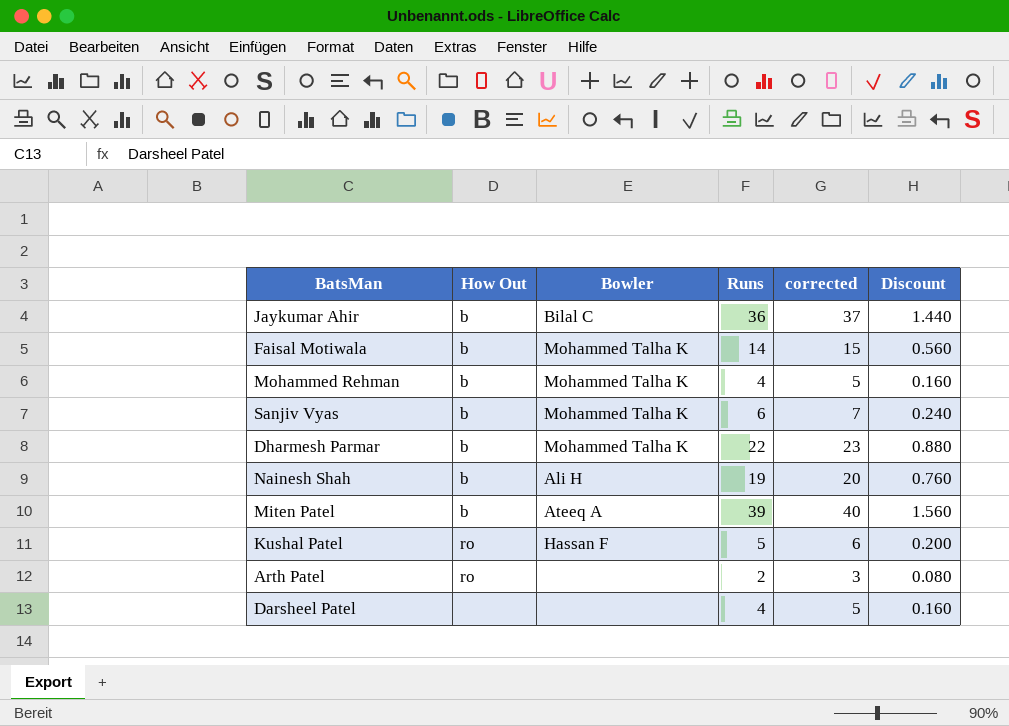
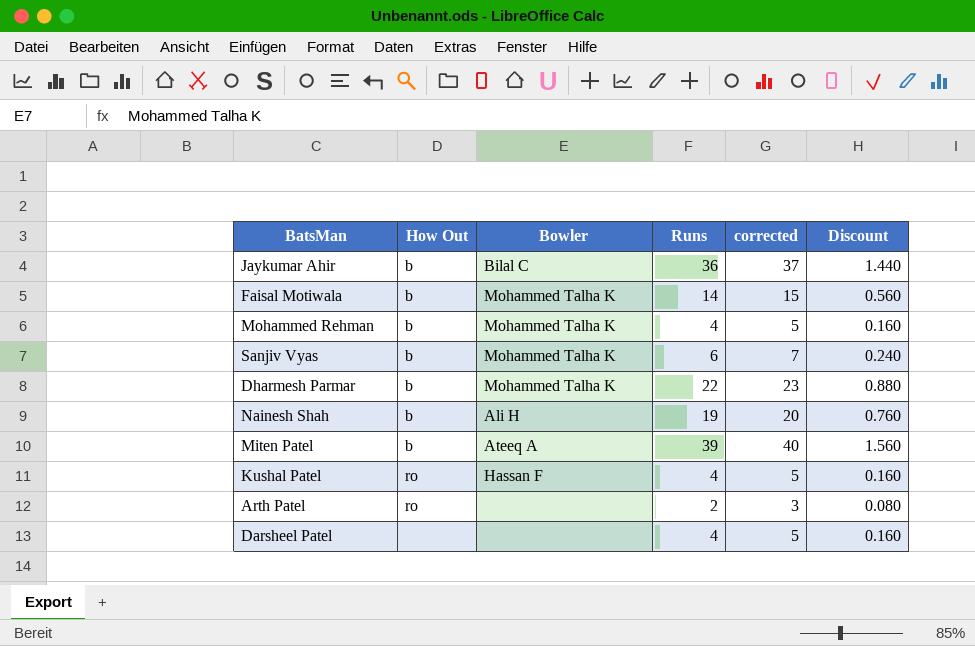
Kushal Patel | Runs: 5 -> 4
Kushal Patel | corrected: 6 -> 5
Kushal Patel | Discount: 0.200 -> 0.160

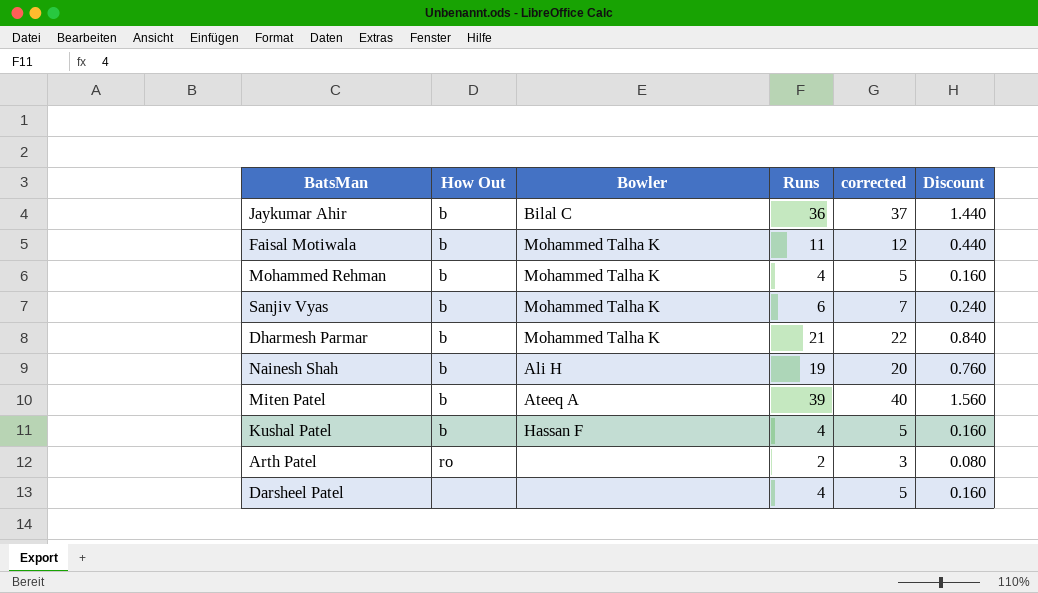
Faisal Motiwala | Runs: 14 -> 11
Faisal Motiwala | corrected: 15 -> 12
Faisal Motiwala | Discount: 0.560 -> 0.440
Dharmesh Parmar | Runs: 22 -> 21
Dharmesh Parmar | corrected: 23 -> 22
Dharmesh Parmar | Discount: 0.880 -> 0.840
Kushal Patel | How Out: ro -> b

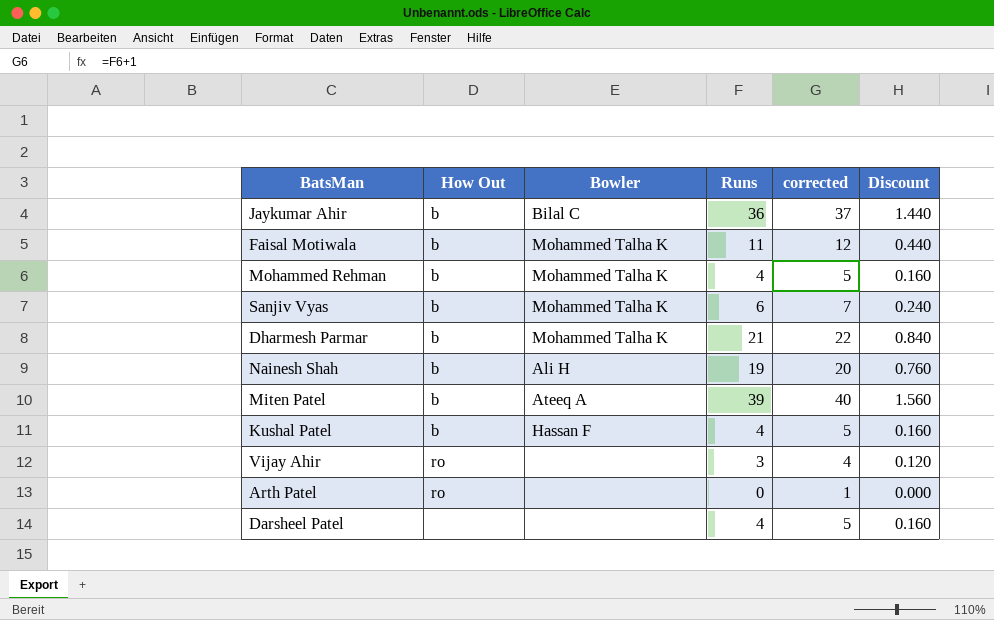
row Vijay Ahir: none -> ro | none | 3 | 4 | 0.120
Arth Patel | Runs: 2 -> 0
Arth Patel | corrected: 3 -> 1
Arth Patel | Discount: 0.080 -> 0.000

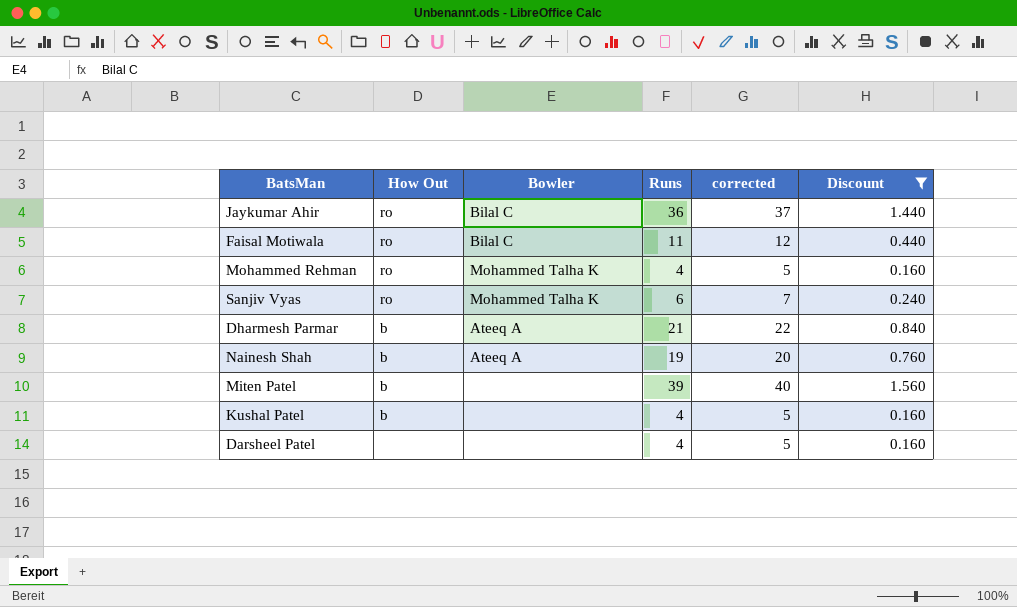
filter: none -> Discount >= 0.160
Jaykumar Ahir | How Out: b -> ro
Faisal Motiwala | How Out: b -> ro
Faisal Motiwala | Bowler: Mohammed Talha K -> Bilal C
Mohammed Rehman | How Out: b -> ro
Sanjiv Vyas | How Out: b -> ro
Dharmesh Parmar | Bowler: Mohammed Talha K -> Ateeq A
Nainesh Shah | Bowler: Ali H -> Ateeq A
Miten Patel | Bowler: Ateeq A -> none
Kushal Patel | Bowler: Hassan F -> none

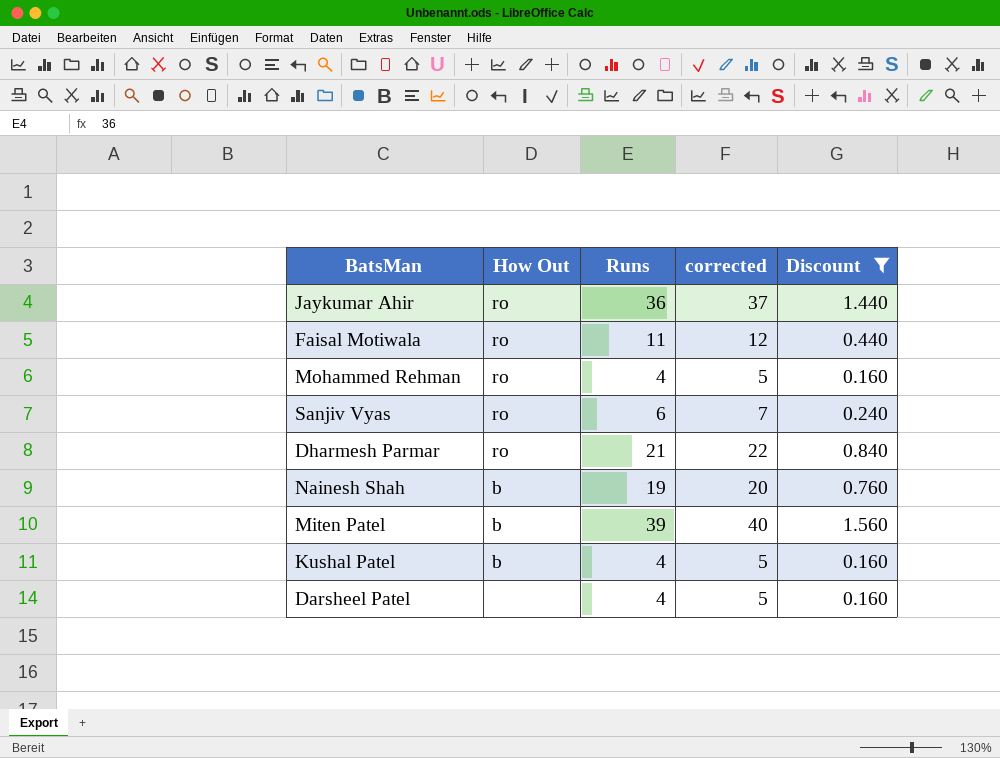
column Bowler | position: 3 -> none
Dharmesh Parmar | How Out: b -> ro

